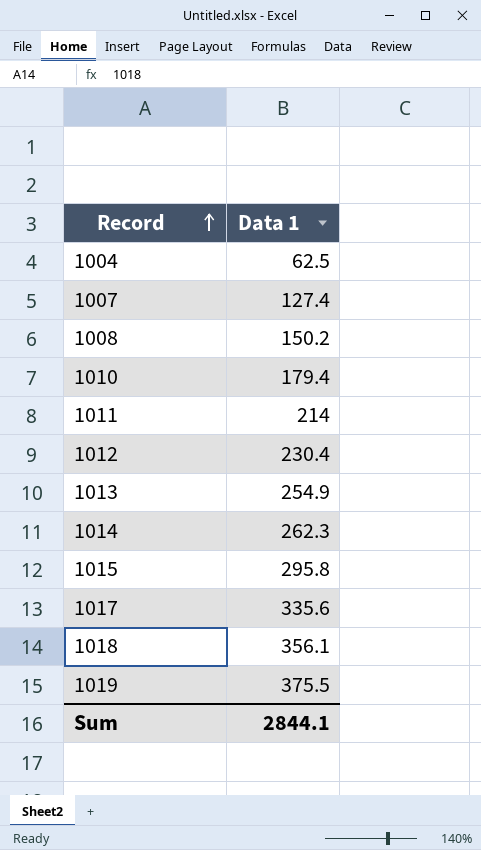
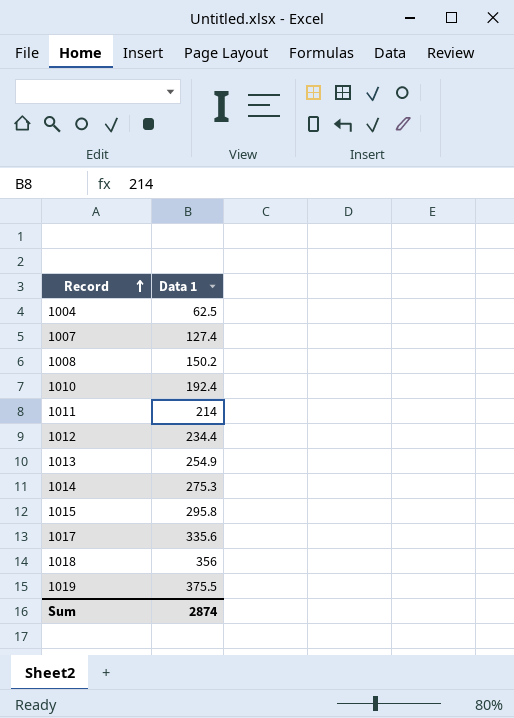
1010 | Data 1: 179.4 -> 192.4
1012 | Data 1: 230.4 -> 234.4
1014 | Data 1: 262.3 -> 275.3
1018 | Data 1: 356.1 -> 356
Sum | Data 1: 2844.1 -> 2874

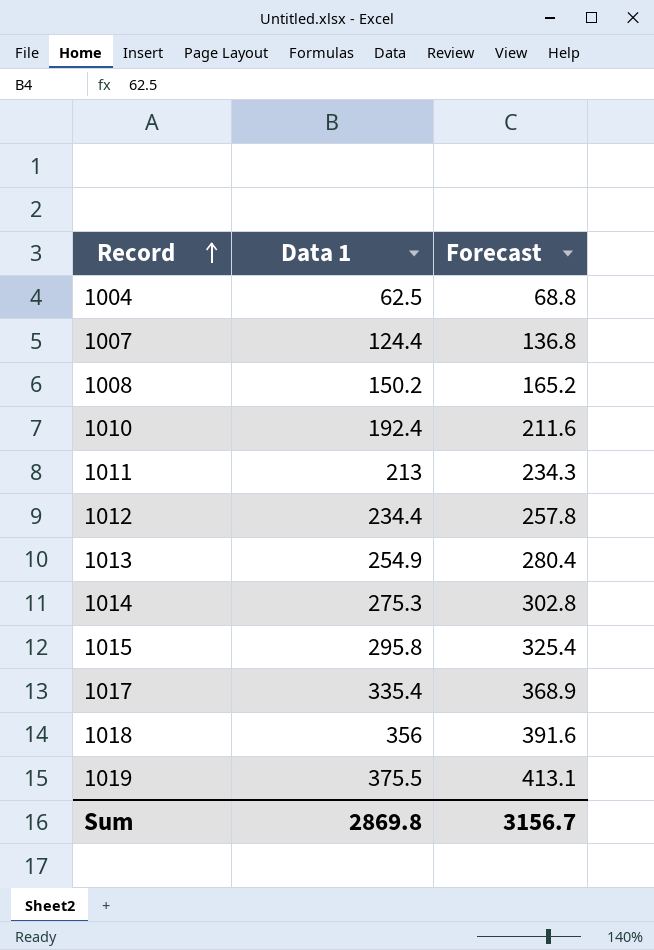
column Forecast | formula: none -> [Data 1] * 1.1
1007 | Data 1: 127.4 -> 124.4
1011 | Data 1: 214 -> 213
1017 | Data 1: 335.6 -> 335.4
Sum | Data 1: 2874 -> 2869.8

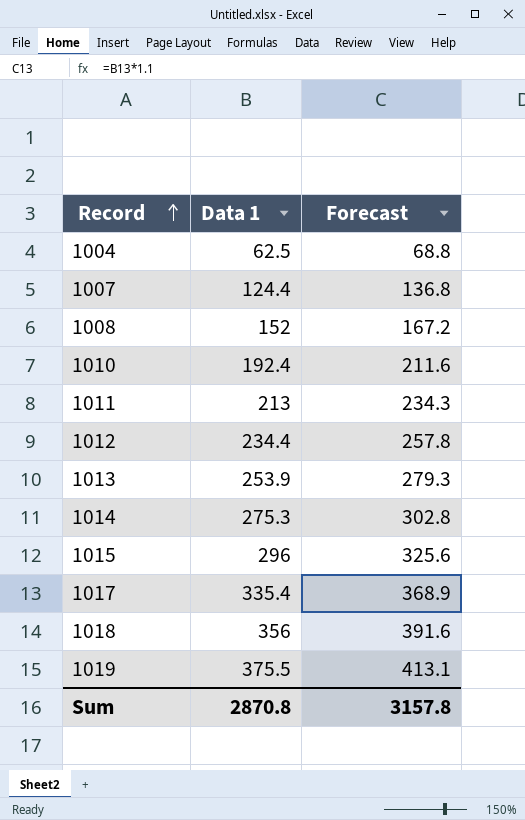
1008 | Data 1: 150.2 -> 152
1008 | Forecast: 165.2 -> 167.2
1013 | Data 1: 254.9 -> 253.9
1013 | Forecast: 280.4 -> 279.3
1015 | Data 1: 295.8 -> 296
1015 | Forecast: 325.4 -> 325.6
Sum | Data 1: 2869.8 -> 2870.8
Sum | Forecast: 3156.7 -> 3157.8

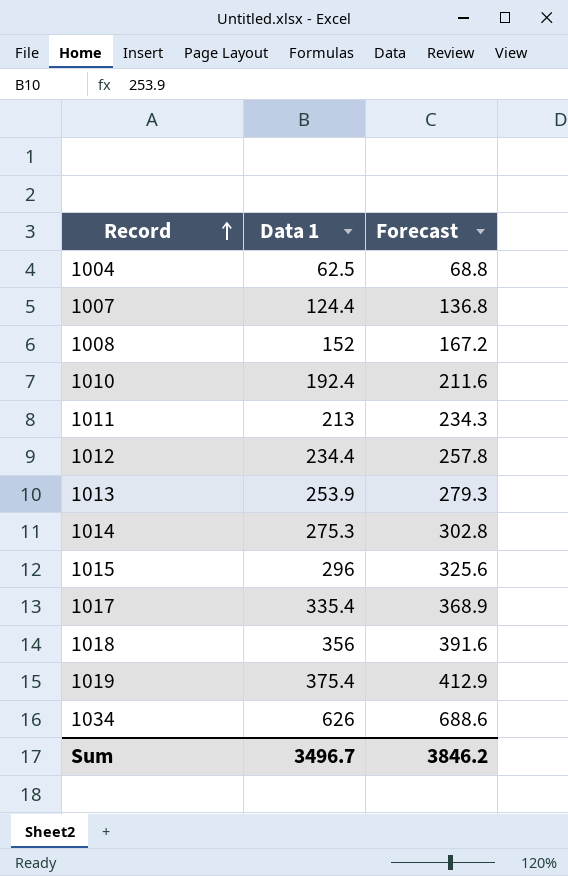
1019 | Data 1: 375.5 -> 375.4
1019 | Forecast: 413.1 -> 412.9
row 1034: none -> 626 | 688.6
Sum | Data 1: 2870.8 -> 3496.7
Sum | Forecast: 3157.8 -> 3846.2

